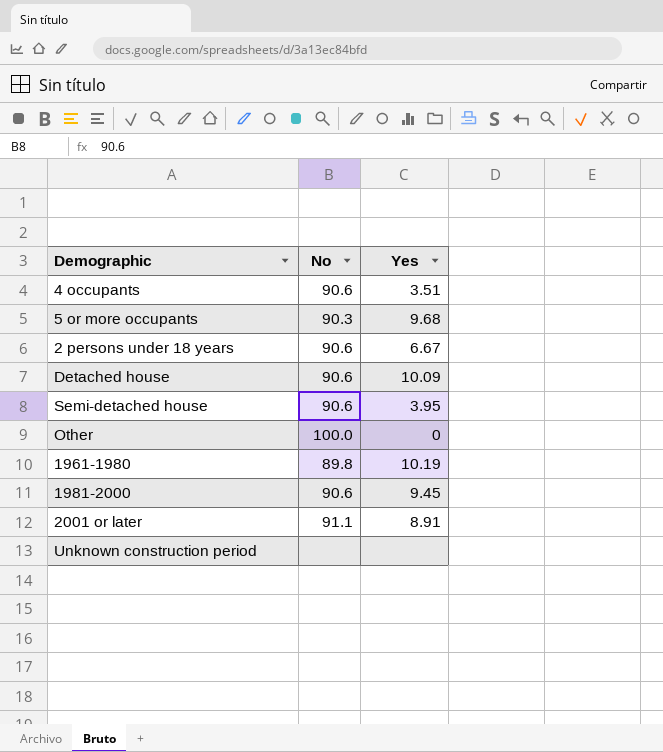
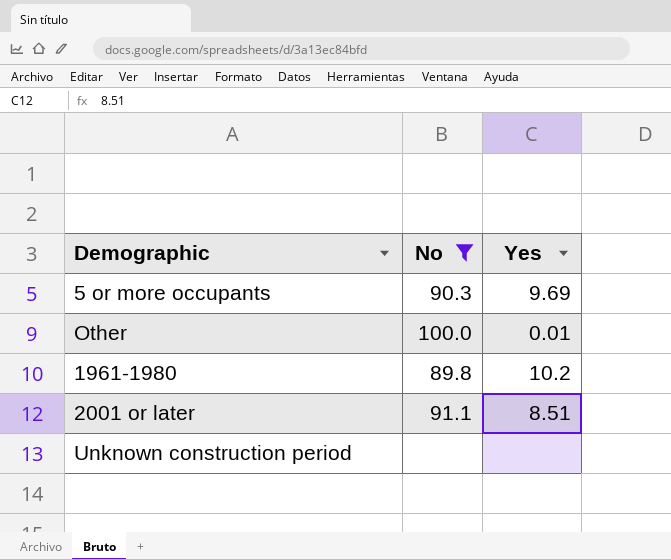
filter: none -> No != 90.6
5 or more occupants | Yes: 9.68 -> 9.69
Other | Yes: 0 -> 0.01
1961-1980 | Yes: 10.19 -> 10.2
2001 or later | Yes: 8.91 -> 8.51

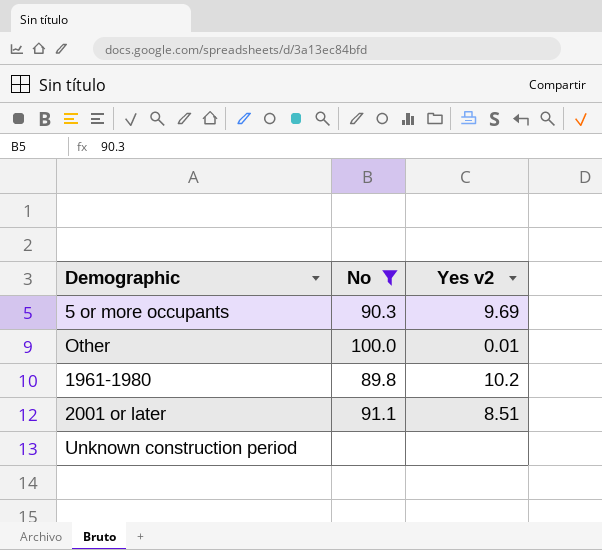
column name: Yes -> Yes v2

